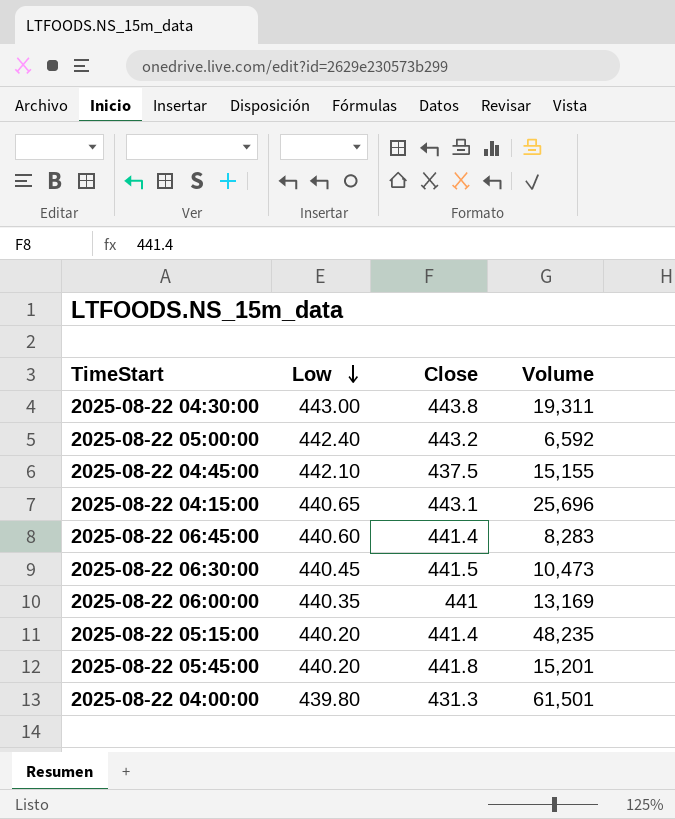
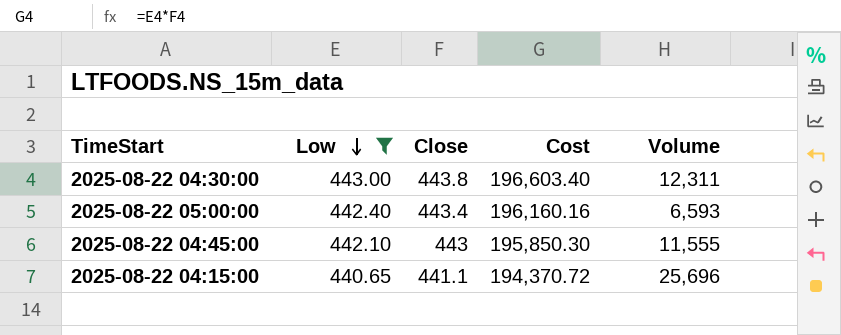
filter: none -> Low >= 440.65
column Cost | formula: none -> [Low] * [Close]
2025-08-22 04:30:00 | Volume: 19,311 -> 12,311
2025-08-22 05:00:00 | Close: 443.2 -> 443.4
2025-08-22 05:00:00 | Volume: 6,592 -> 6,593
2025-08-22 04:45:00 | Close: 437.5 -> 443
2025-08-22 04:45:00 | Volume: 15,155 -> 11,555
2025-08-22 04:15:00 | Close: 443.1 -> 441.1

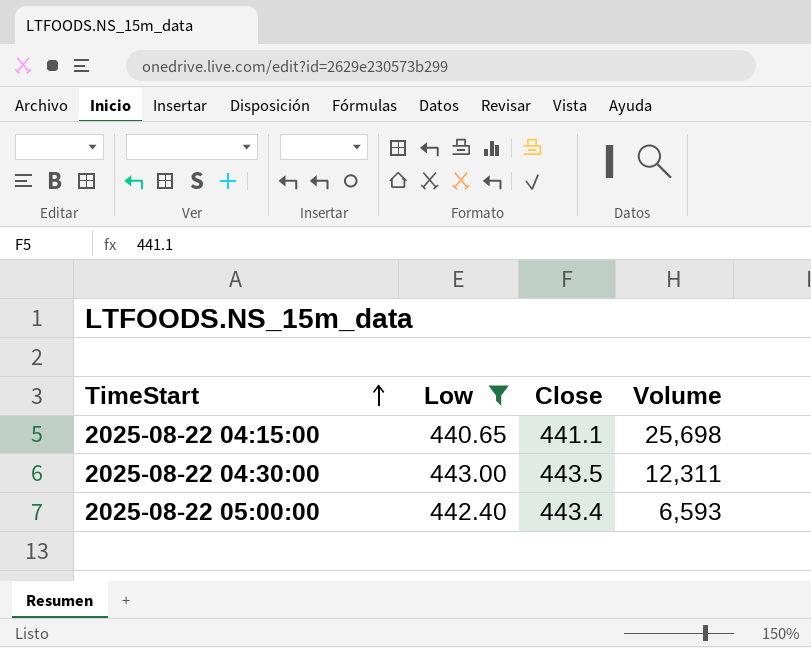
row order: Low descending -> TimeStart ascending
column Cost | formula: [Low] * [Close] -> none
row 2025-08-22 04:45:00: 442.10 | 443 | 195,850.30 | 11,555 -> none
2025-08-22 04:15:00 | Volume: 25,696 -> 25,698
2025-08-22 04:30:00 | Close: 443.8 -> 443.5

